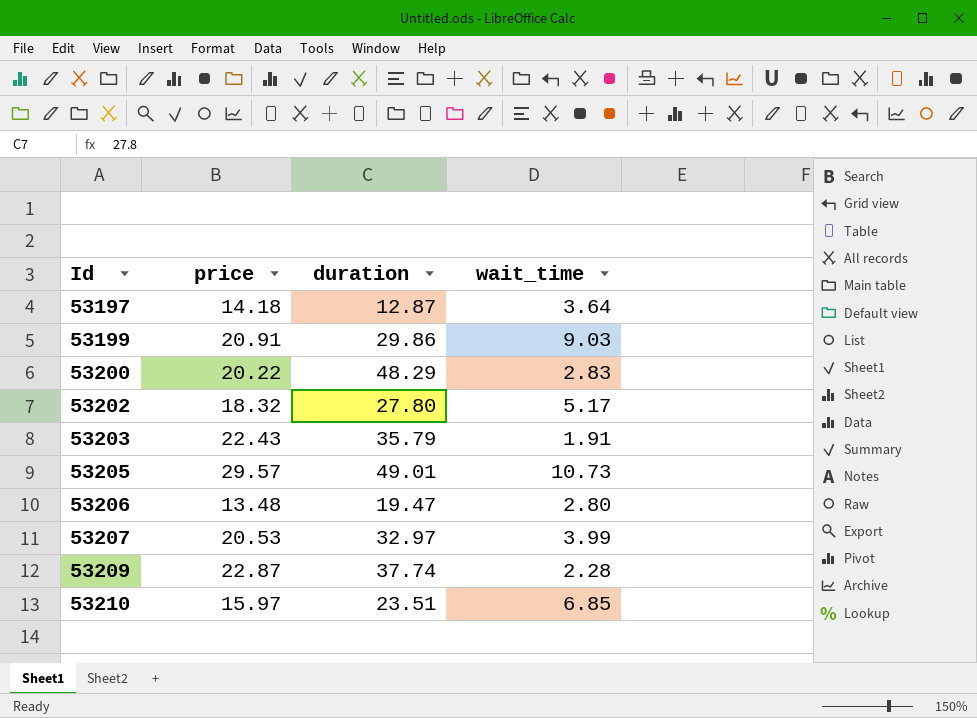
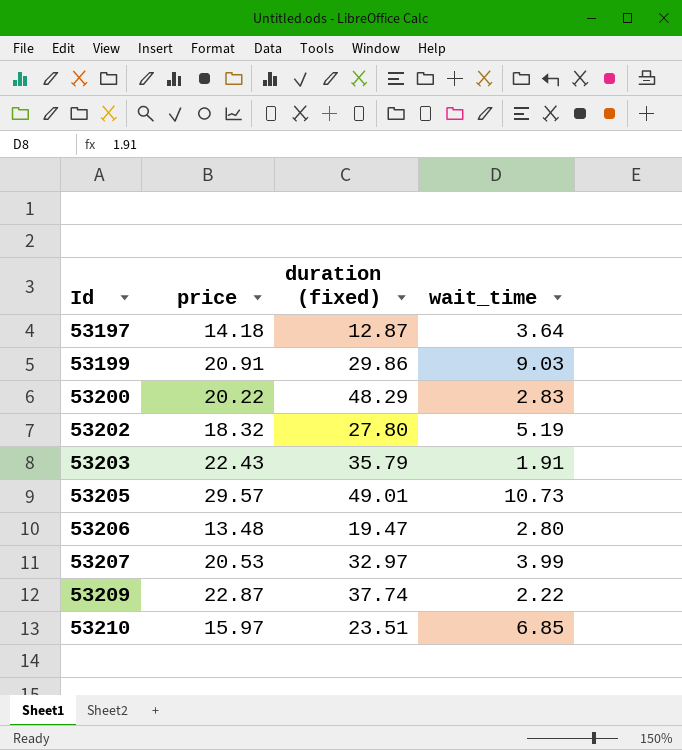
column name: duration -> duration (fixed)
53202 | wait_time: 5.17 -> 5.19
53209 | wait_time: 2.28 -> 2.22

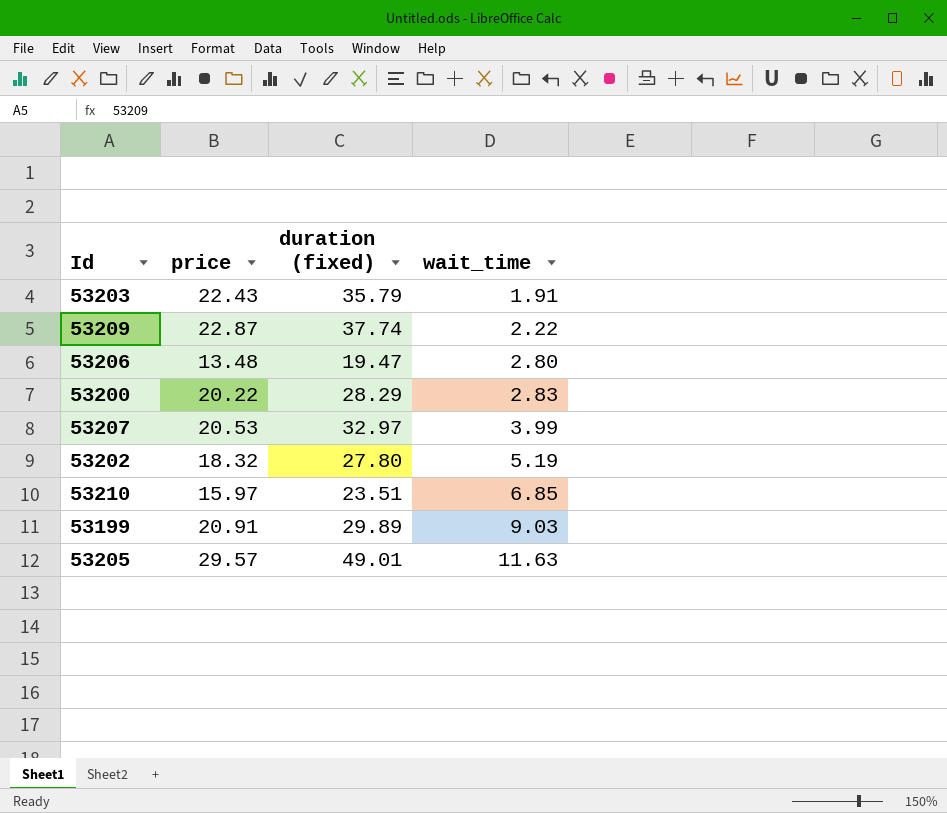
row order: Id ascending -> wait_time ascending
row 53197: 14.18 | 12.87 | 3.64 -> none
53200 | duration (fixed): 48.29 -> 28.29
53199 | duration (fixed): 29.86 -> 29.89
53205 | wait_time: 10.73 -> 11.63

